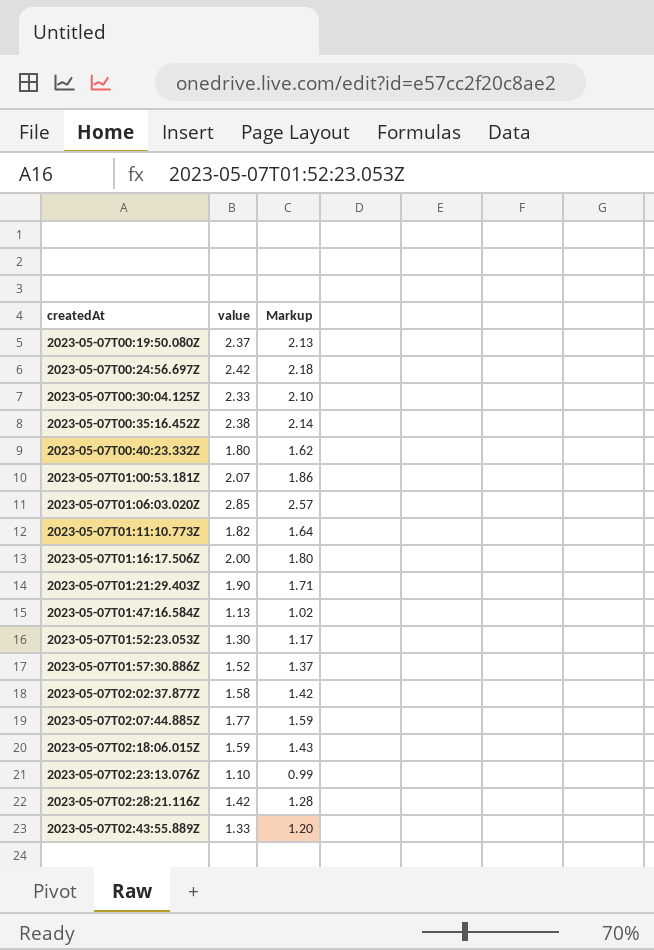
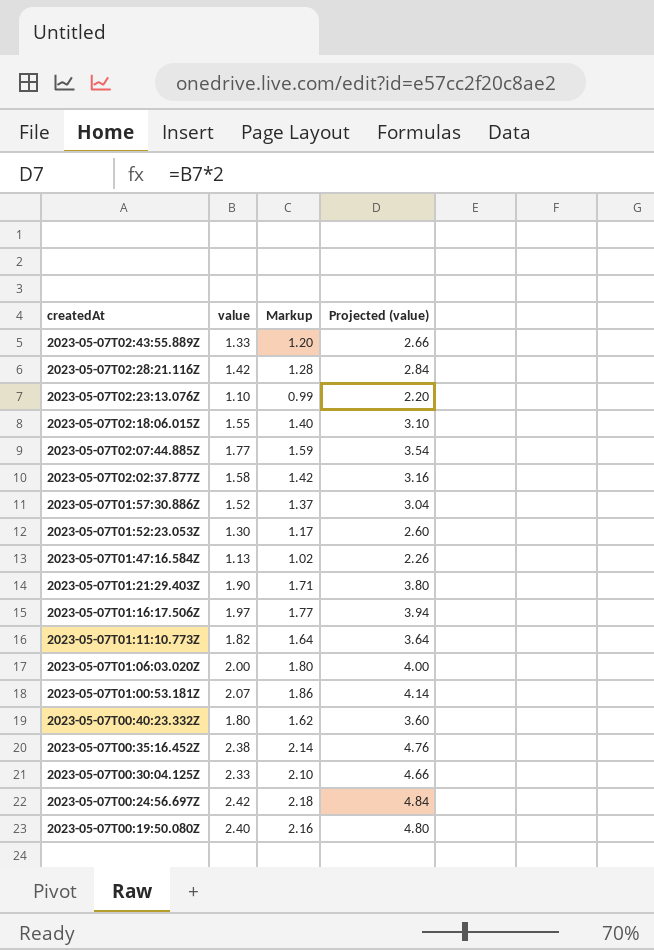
row order: createdAt ascending -> createdAt descending
column Projected (value) | formula: none -> [value] * 2
2023-05-07T02:18:06.015Z | value: 1.59 -> 1.55
2023-05-07T02:18:06.015Z | Markup: 1.43 -> 1.40
2023-05-07T01:16:17.506Z | value: 2.00 -> 1.97
2023-05-07T01:16:17.506Z | Markup: 1.80 -> 1.77
2023-05-07T01:06:03.020Z | value: 2.85 -> 2.00
2023-05-07T01:06:03.020Z | Markup: 2.57 -> 1.80
2023-05-07T00:19:50.080Z | value: 2.37 -> 2.40
2023-05-07T00:19:50.080Z | Markup: 2.13 -> 2.16

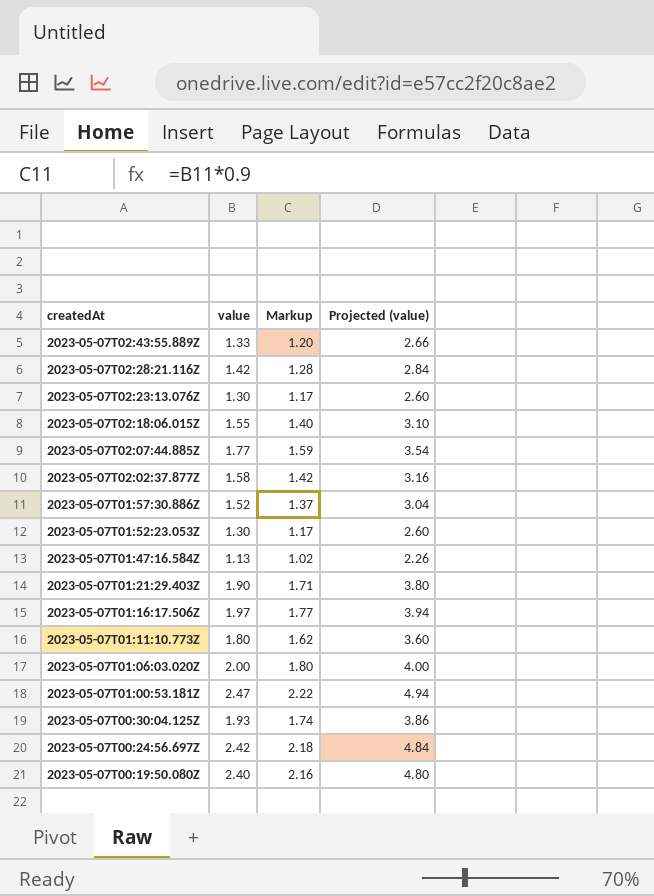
row 2023-05-07T00:40:23.332Z: 1.80 | 1.62 | 3.60 -> none
row 2023-05-07T00:35:16.452Z: 2.38 | 2.14 | 4.76 -> none
2023-05-07T02:23:13.076Z | value: 1.10 -> 1.30
2023-05-07T02:23:13.076Z | Markup: 0.99 -> 1.17
2023-05-07T02:23:13.076Z | Projected (value): 2.20 -> 2.60
2023-05-07T01:11:10.773Z | value: 1.82 -> 1.80
2023-05-07T01:11:10.773Z | Markup: 1.64 -> 1.62
2023-05-07T01:11:10.773Z | Projected (value): 3.64 -> 3.60
2023-05-07T01:00:53.181Z | value: 2.07 -> 2.47
2023-05-07T01:00:53.181Z | Markup: 1.86 -> 2.22
2023-05-07T01:00:53.181Z | Projected (value): 4.14 -> 4.94
2023-05-07T00:30:04.125Z | value: 2.33 -> 1.93
2023-05-07T00:30:04.125Z | Markup: 2.10 -> 1.74
2023-05-07T00:30:04.125Z | Projected (value): 4.66 -> 3.86

